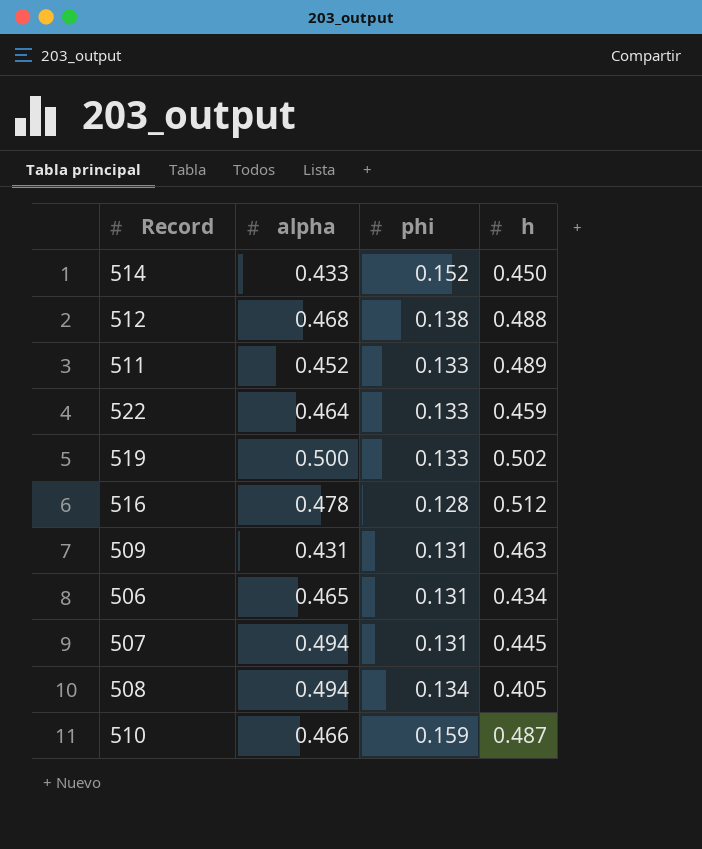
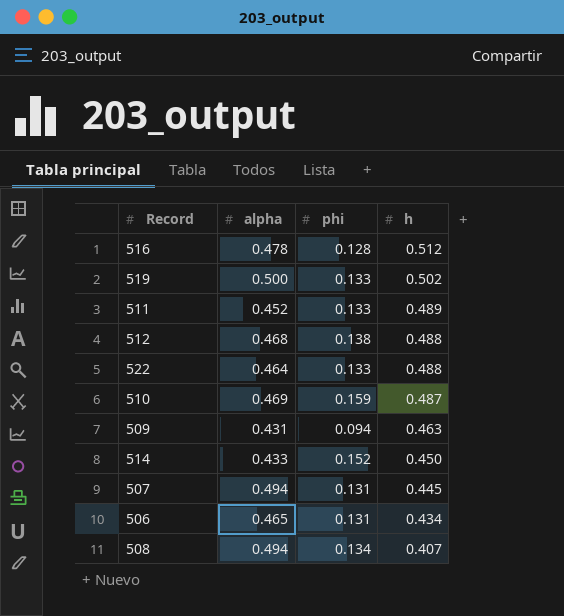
row order: none -> h descending
522 | h: 0.459 -> 0.488
510 | alpha: 0.466 -> 0.469
509 | phi: 0.131 -> 0.094
508 | h: 0.405 -> 0.407

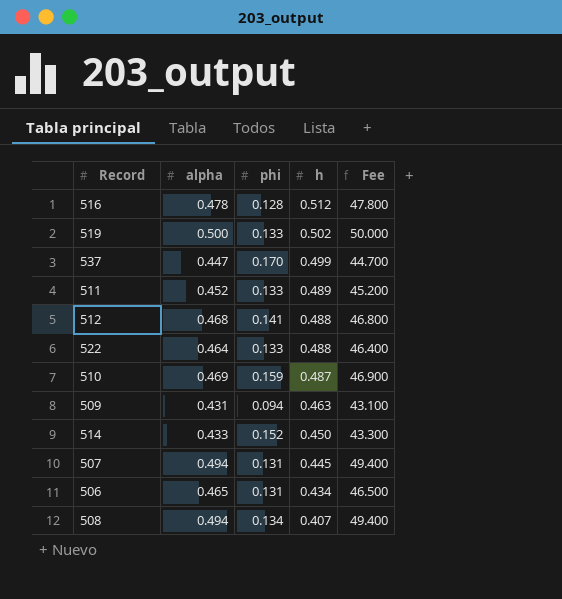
column Fee | formula: none -> [alpha] * 100
row 537: none -> 0.447 | 0.170 | 0.499 | 44.700
512 | phi: 0.138 -> 0.141

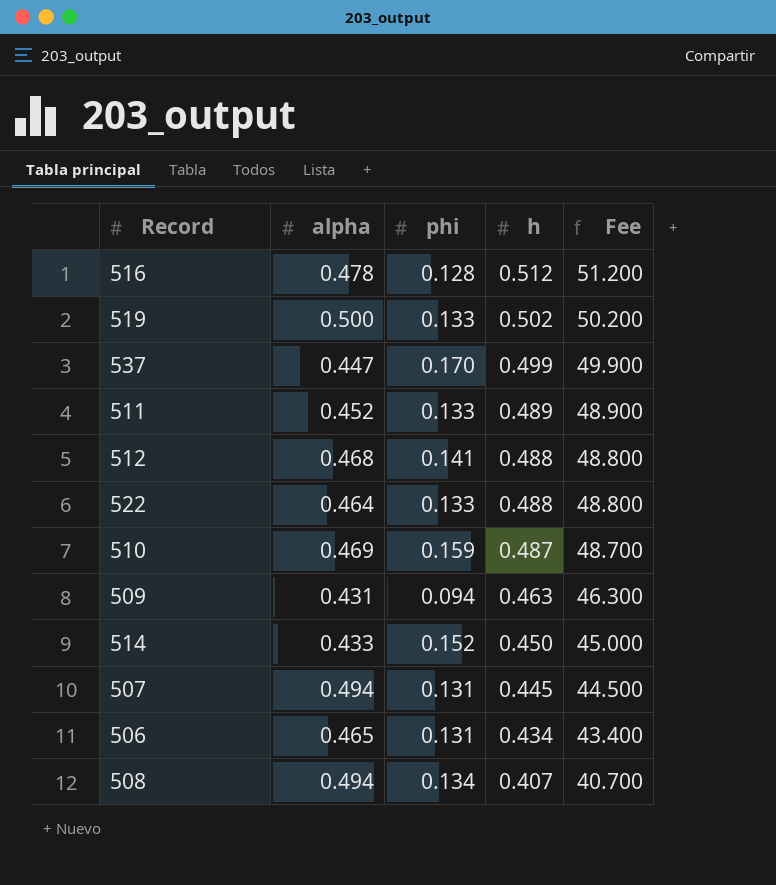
column Fee | formula: [alpha] * 100 -> [h] * 100

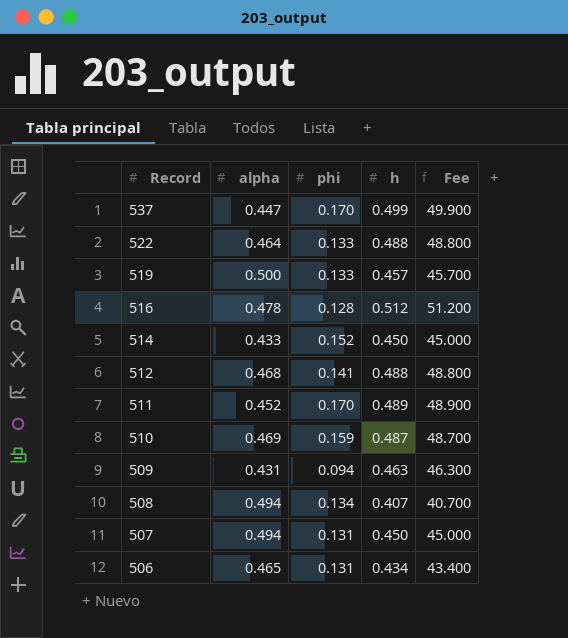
row order: h descending -> Record descending
519 | h: 0.502 -> 0.457
519 | Fee: 50.200 -> 45.700
511 | phi: 0.133 -> 0.170
507 | h: 0.445 -> 0.450
507 | Fee: 44.500 -> 45.000

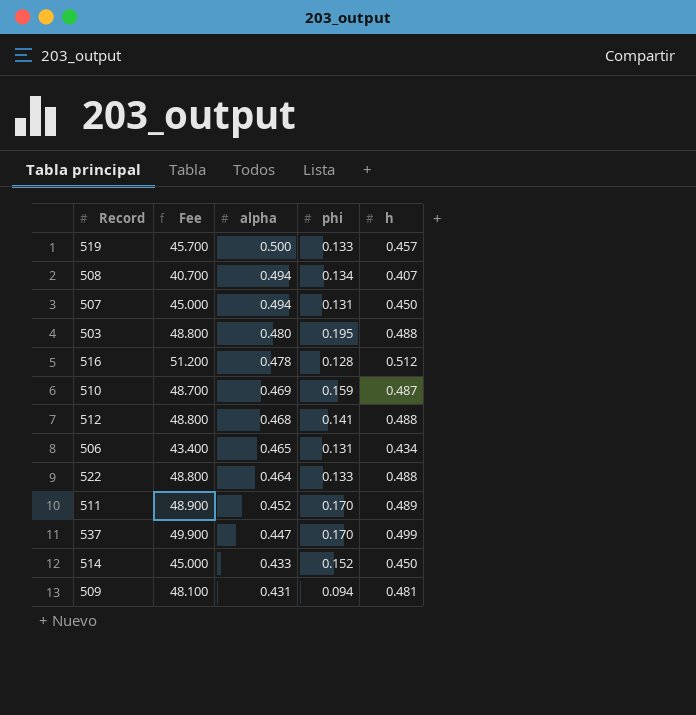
row order: Record descending -> alpha descending
column Fee | position: 5 -> 2
row 503: none -> 48.800 | 0.480 | 0.195 | 0.488
509 | Fee: 46.300 -> 48.100
509 | h: 0.463 -> 0.481

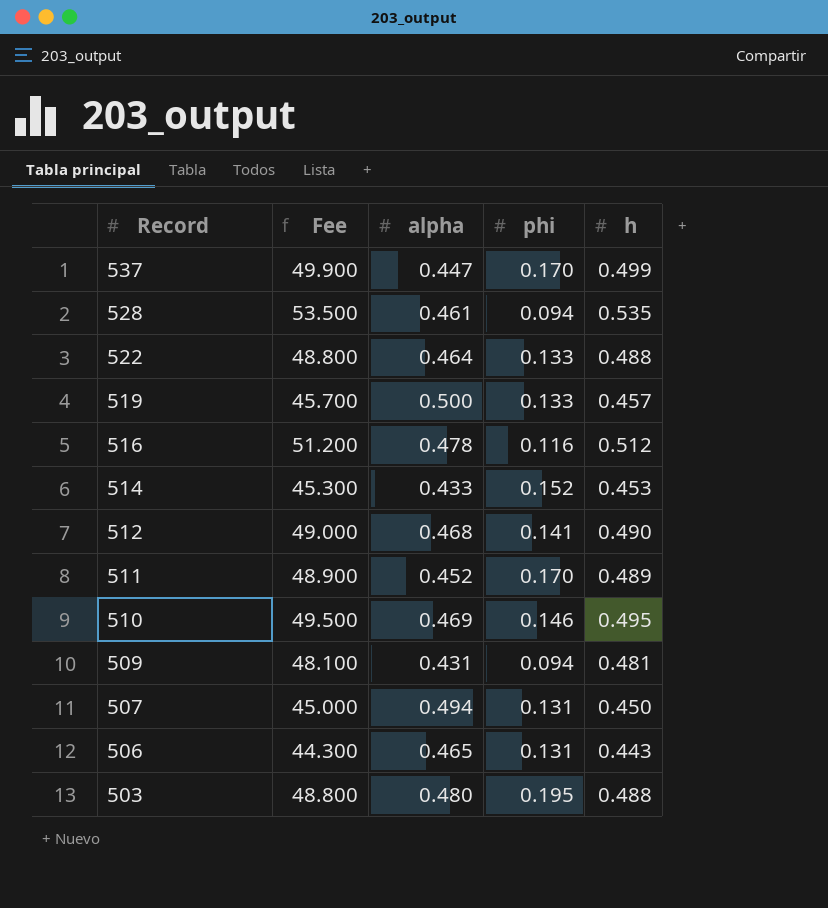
row order: alpha descending -> Record descending
row 508: 40.700 | 0.494 | 0.134 | 0.407 -> none
row 528: none -> 53.500 | 0.461 | 0.094 | 0.535
516 | phi: 0.128 -> 0.116
514 | Fee: 45.000 -> 45.300
514 | h: 0.450 -> 0.453
512 | Fee: 48.800 -> 49.000
512 | h: 0.488 -> 0.490
510 | Fee: 48.700 -> 49.500
510 | phi: 0.159 -> 0.146
510 | h: 0.487 -> 0.495
506 | Fee: 43.400 -> 44.300
506 | h: 0.434 -> 0.443

